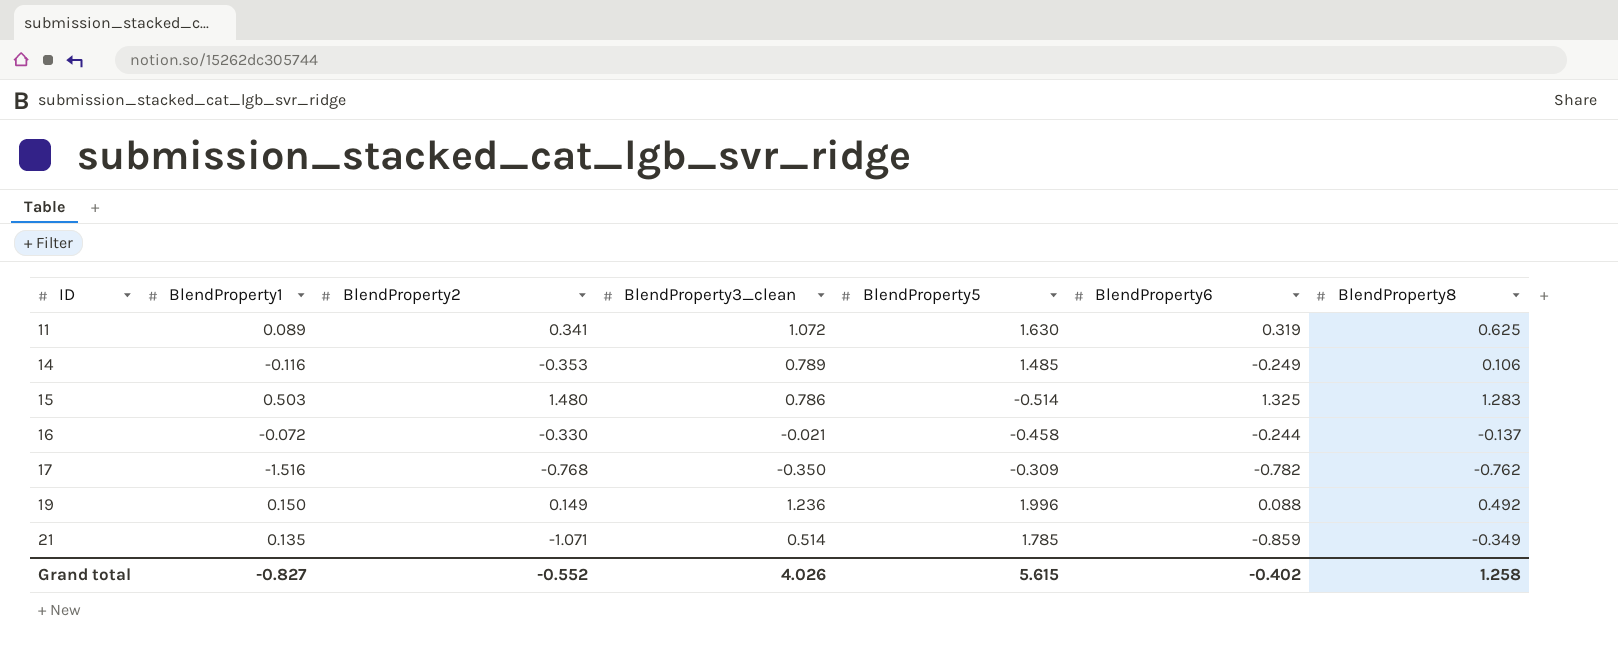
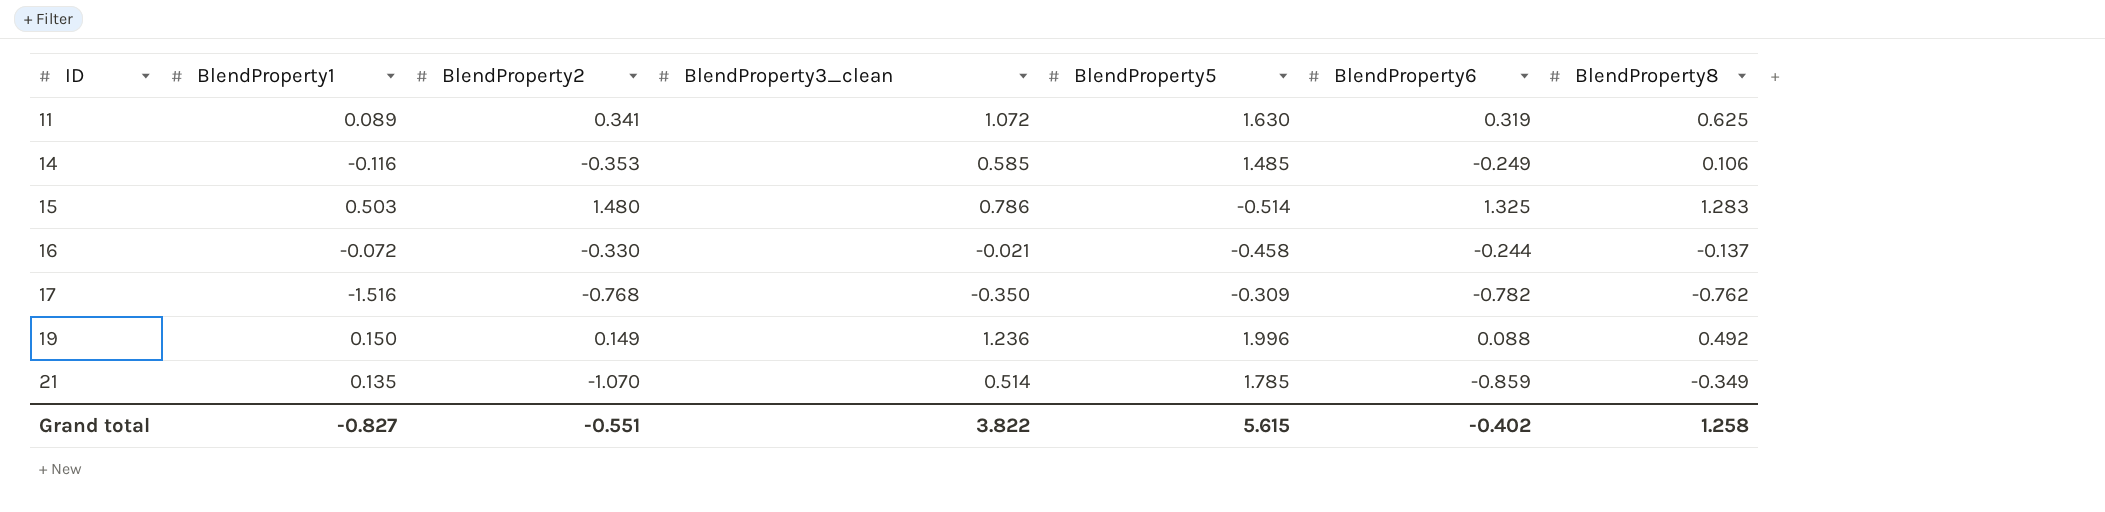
14 | BlendProperty3_clean: 0.789 -> 0.585
21 | BlendProperty2: -1.071 -> -1.070
Grand total | BlendProperty2: -0.552 -> -0.551
Grand total | BlendProperty3_clean: 4.026 -> 3.822

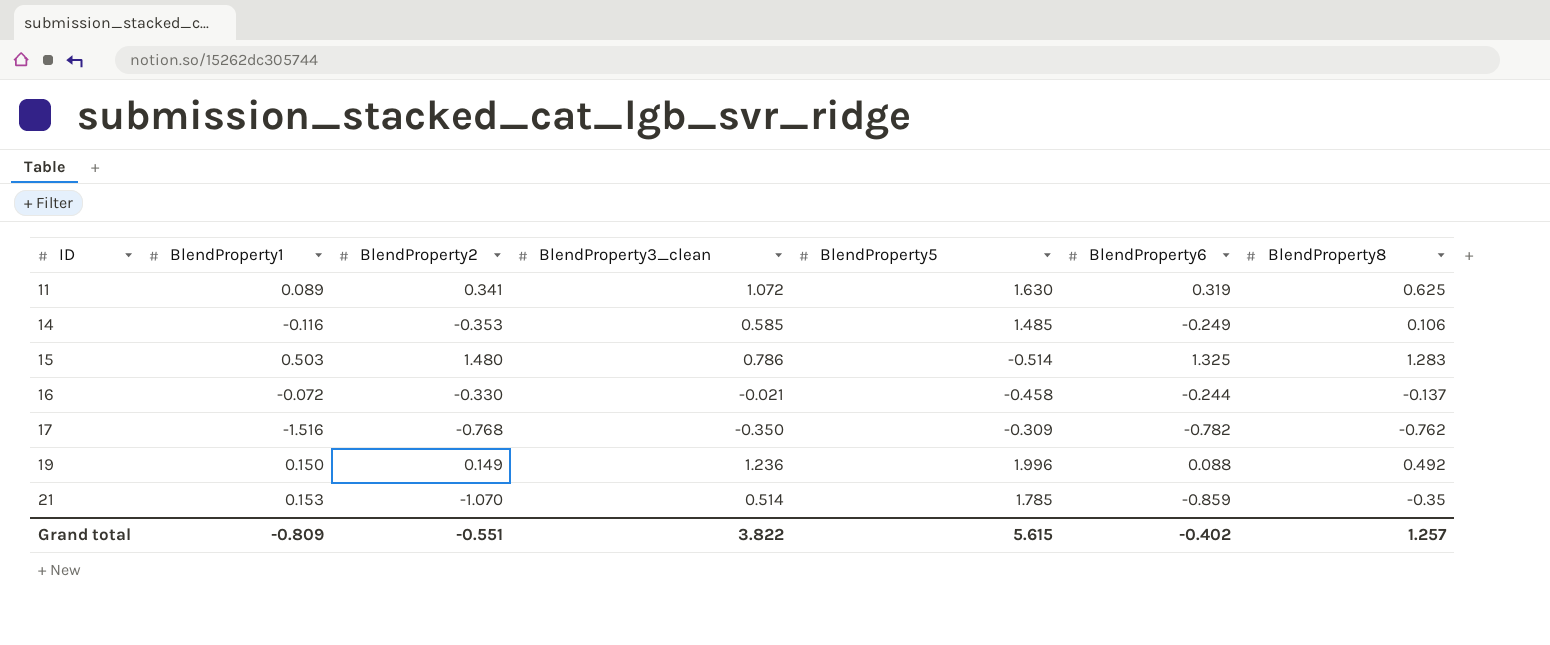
21 | BlendProperty1: 0.135 -> 0.153
21 | BlendProperty8: -0.349 -> -0.35
Grand total | BlendProperty1: -0.827 -> -0.809
Grand total | BlendProperty8: 1.258 -> 1.257

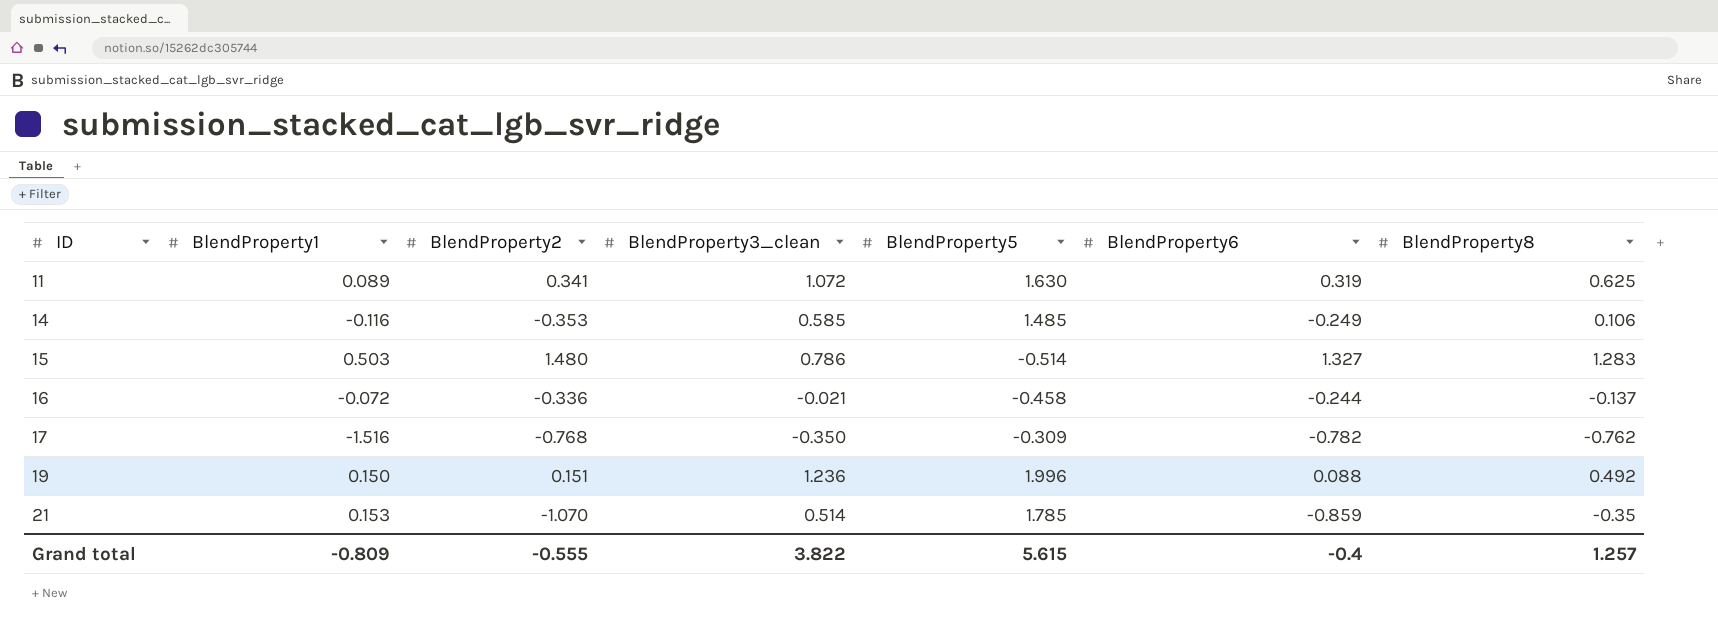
15 | BlendProperty6: 1.325 -> 1.327
16 | BlendProperty2: -0.330 -> -0.336
19 | BlendProperty2: 0.149 -> 0.151
Grand total | BlendProperty2: -0.551 -> -0.555
Grand total | BlendProperty6: -0.402 -> -0.4

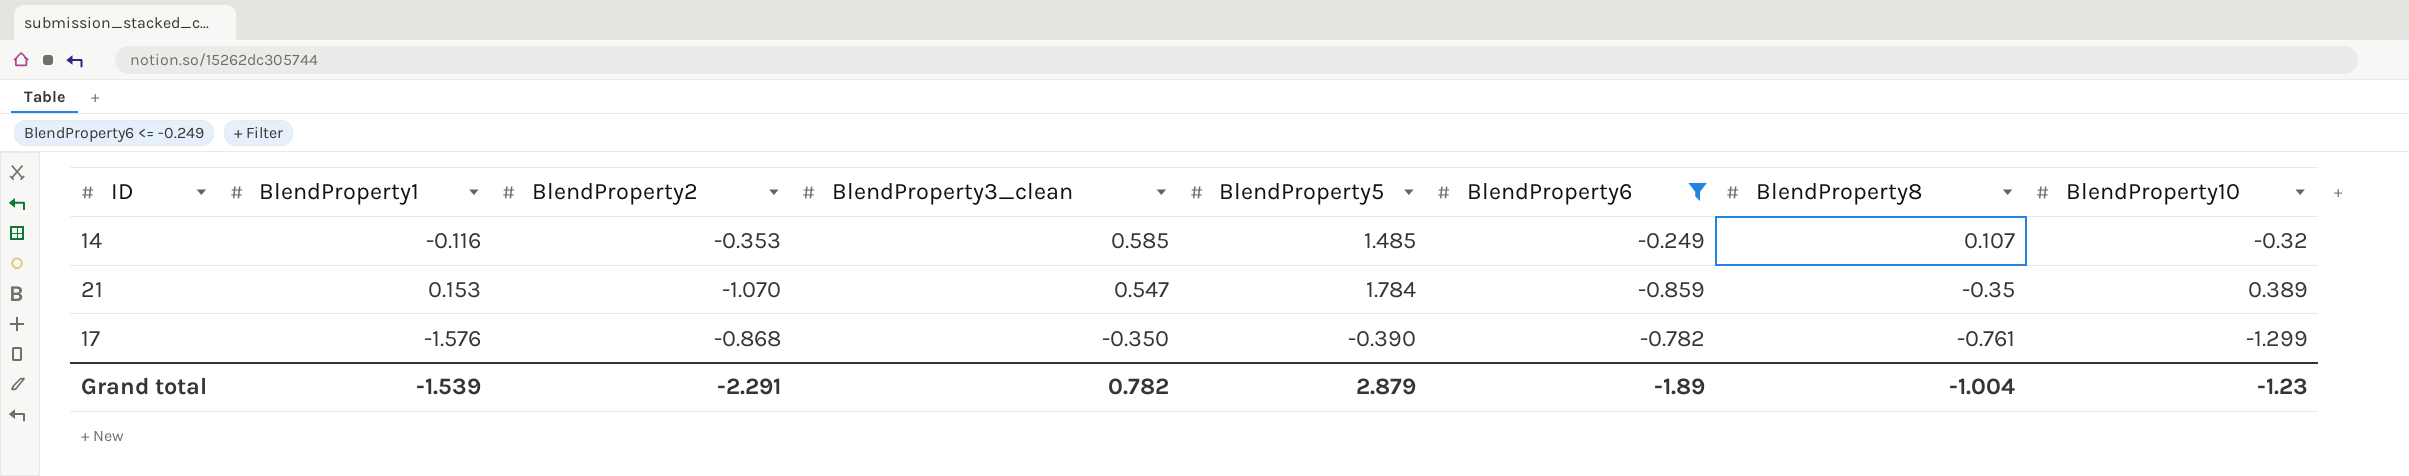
filter: none -> BlendProperty6 <= -0.249
row order: ID ascending -> BlendProperty3_clean descending
column BlendProperty10 | position: none -> 8
14 | BlendProperty8: 0.106 -> 0.107
21 | BlendProperty3_clean: 0.514 -> 0.547
21 | BlendProperty5: 1.785 -> 1.784
17 | BlendProperty1: -1.516 -> -1.576
17 | BlendProperty2: -0.768 -> -0.868
17 | BlendProperty5: -0.309 -> -0.390
17 | BlendProperty8: -0.762 -> -0.761
Grand total | BlendProperty1: -0.809 -> -1.539
Grand total | BlendProperty2: -0.555 -> -2.291
Grand total | BlendProperty3_clean: 3.822 -> 0.782
Grand total | BlendProperty5: 5.615 -> 2.879
Grand total | BlendProperty6: -0.4 -> -1.89
Grand total | BlendProperty8: 1.257 -> -1.004

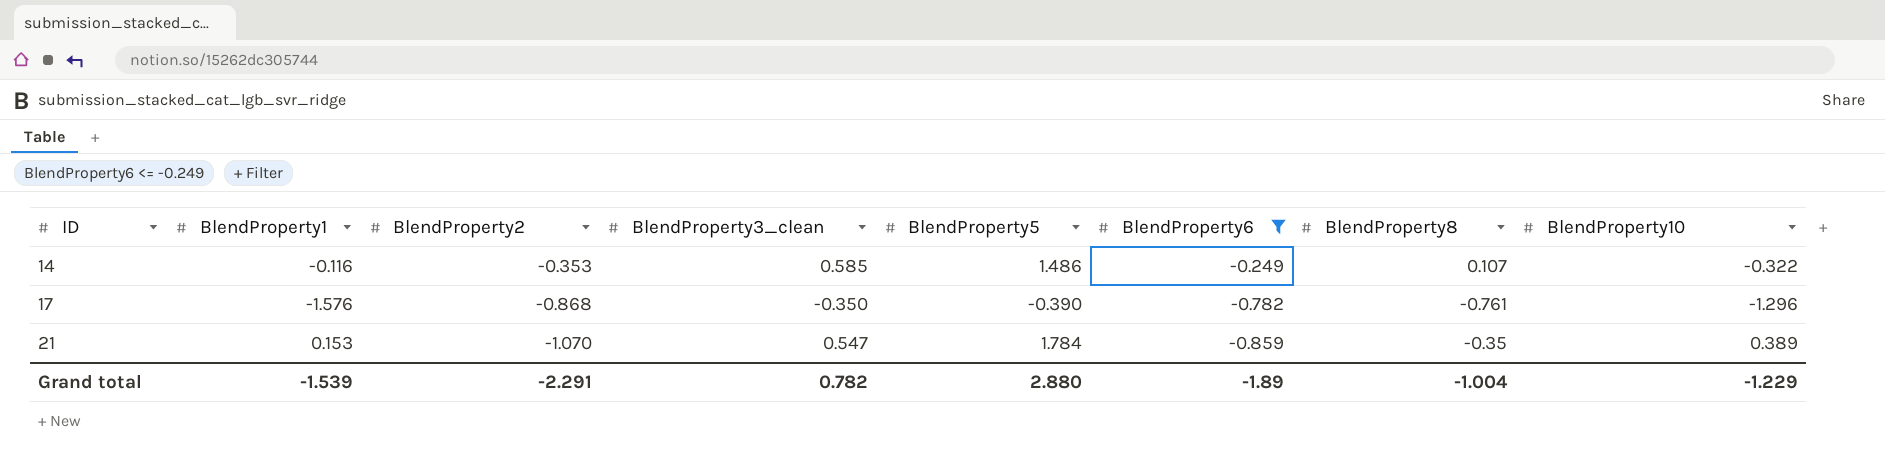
row order: BlendProperty3_clean descending -> ID ascending
14 | BlendProperty5: 1.485 -> 1.486
14 | BlendProperty10: -0.32 -> -0.322
17 | BlendProperty10: -1.299 -> -1.296
Grand total | BlendProperty5: 2.879 -> 2.880
Grand total | BlendProperty10: -1.23 -> -1.229

